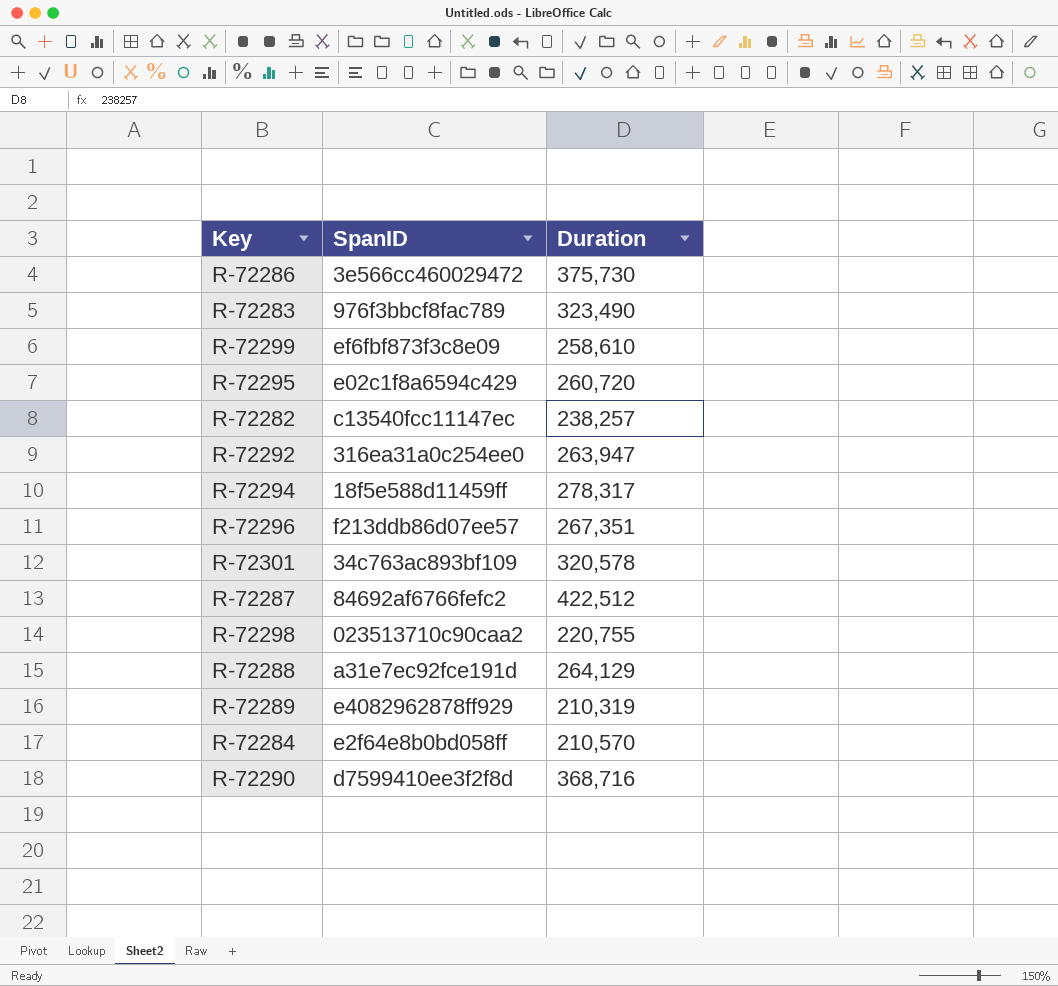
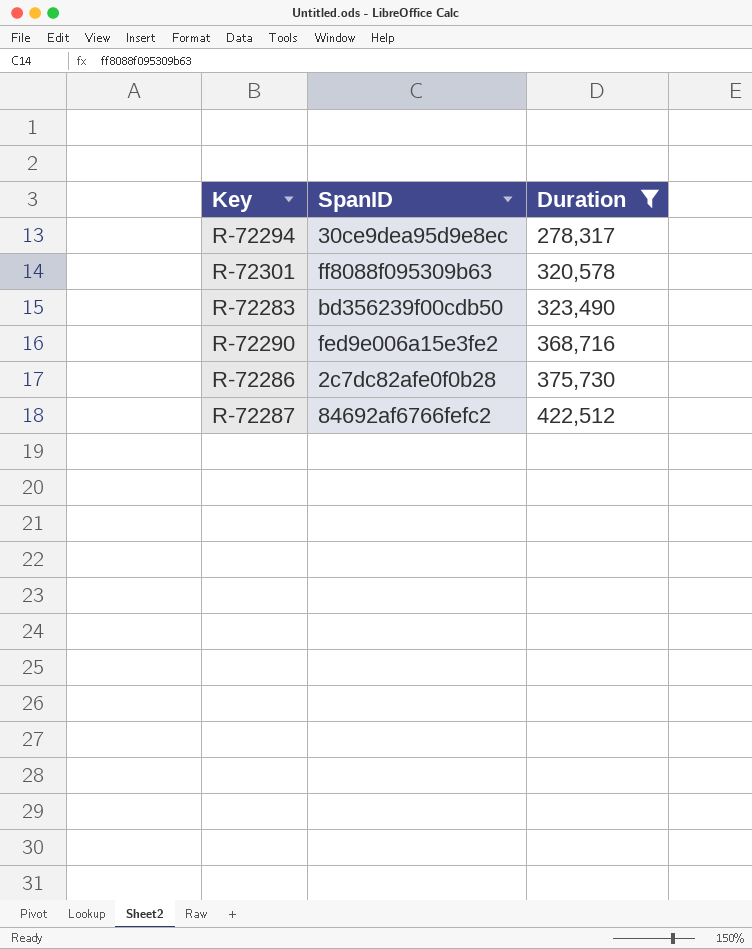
filter: none -> Duration >= 278,317
row order: none -> Duration ascending
R-72294 | SpanID: 18f5e588d11459ff -> 30ce9dea95d9e8ec
R-72301 | SpanID: 34c763ac893bf109 -> ff8088f095309b63
R-72283 | SpanID: 976f3bbcf8fac789 -> bd356239f00cdb50
R-72290 | SpanID: d7599410ee3f2f8d -> fed9e006a15e3fe2
R-72286 | SpanID: 3e566cc460029472 -> 2c7dc82afe0f0b28

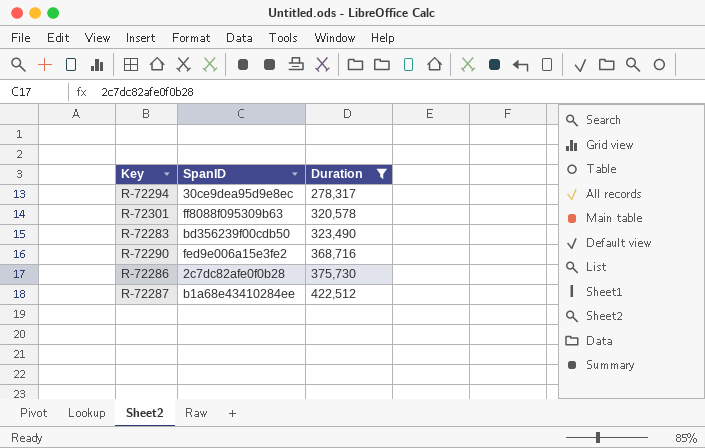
R-72287 | SpanID: 84692af6766fefc2 -> b1a68e43410284ee

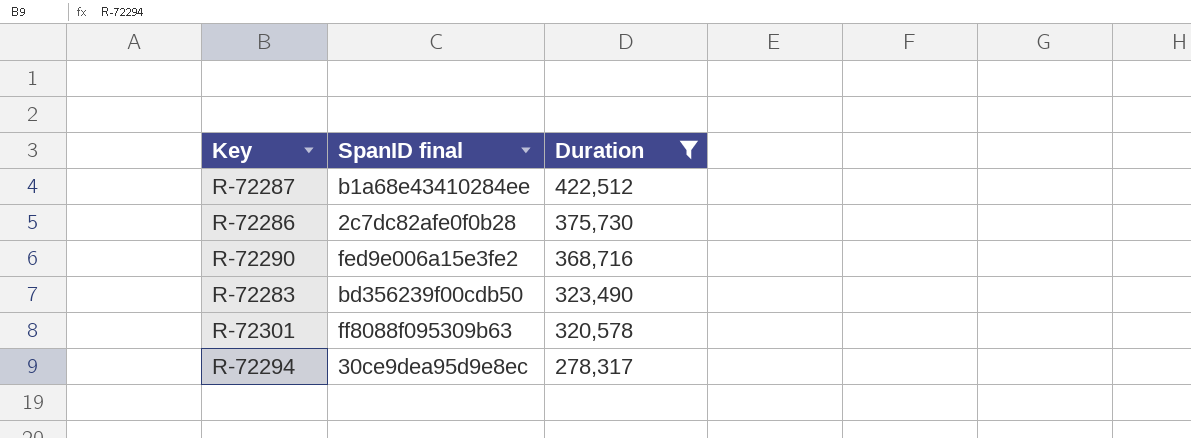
row order: Duration ascending -> Duration descending
column name: SpanID -> SpanID final

